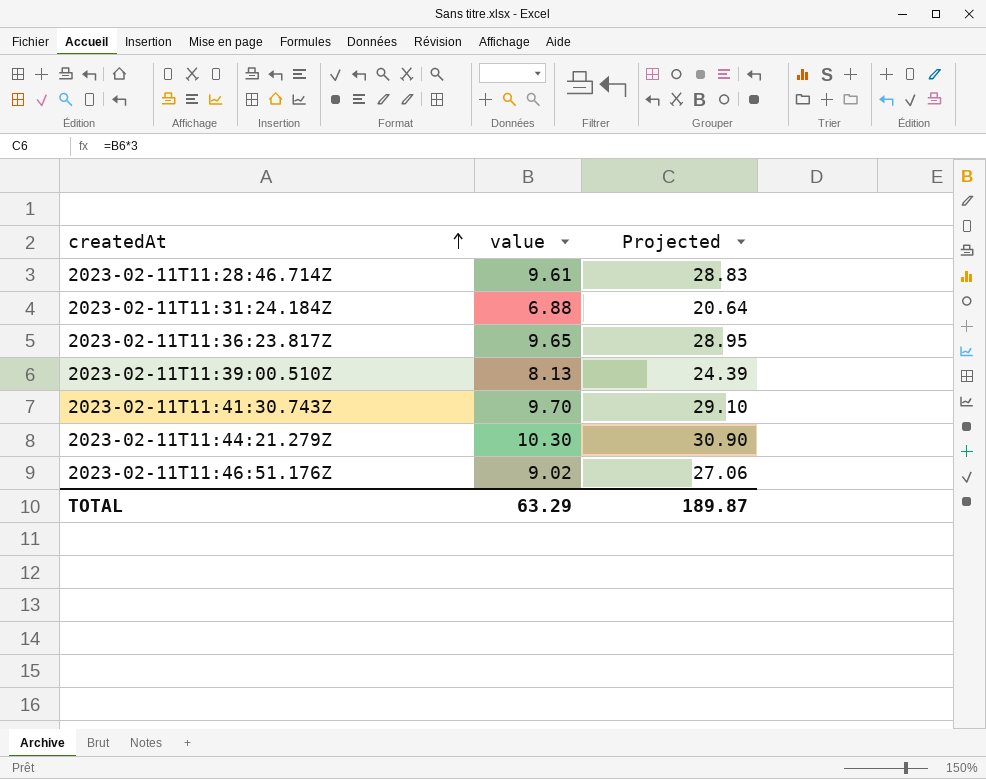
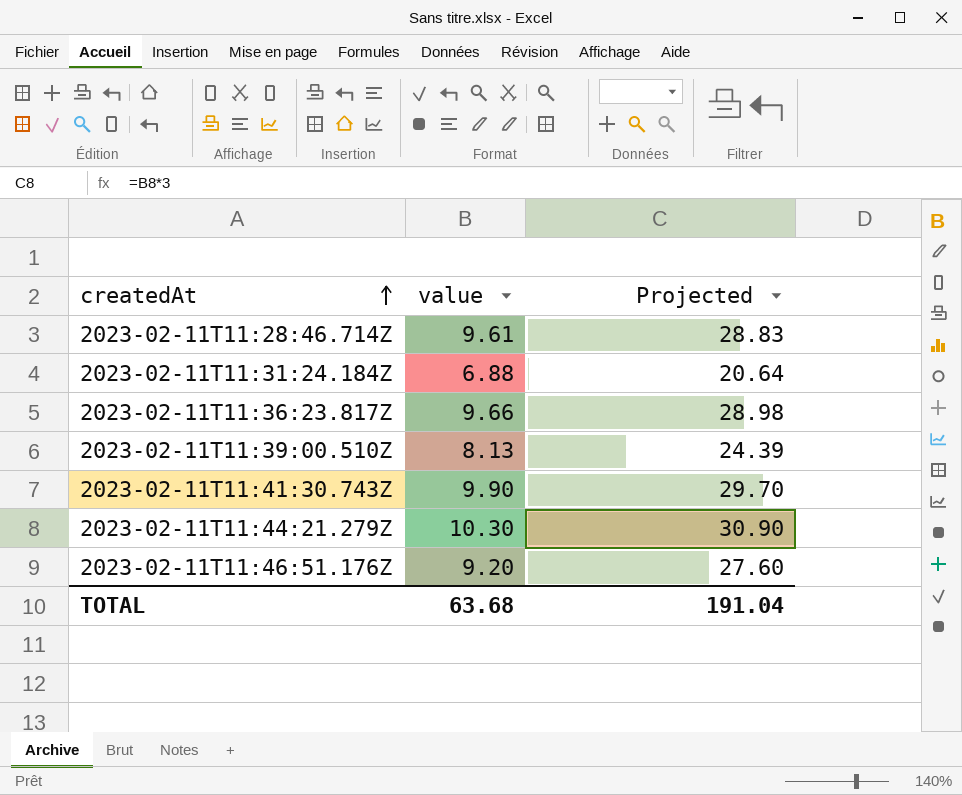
2023-02-11T11:36:23.817Z | value: 9.65 -> 9.66
2023-02-11T11:36:23.817Z | Projected: 28.95 -> 28.98
2023-02-11T11:41:30.743Z | value: 9.70 -> 9.90
2023-02-11T11:41:30.743Z | Projected: 29.10 -> 29.70
2023-02-11T11:46:51.176Z | value: 9.02 -> 9.20
2023-02-11T11:46:51.176Z | Projected: 27.06 -> 27.60
TOTAL | value: 63.29 -> 63.68
TOTAL | Projected: 189.87 -> 191.04

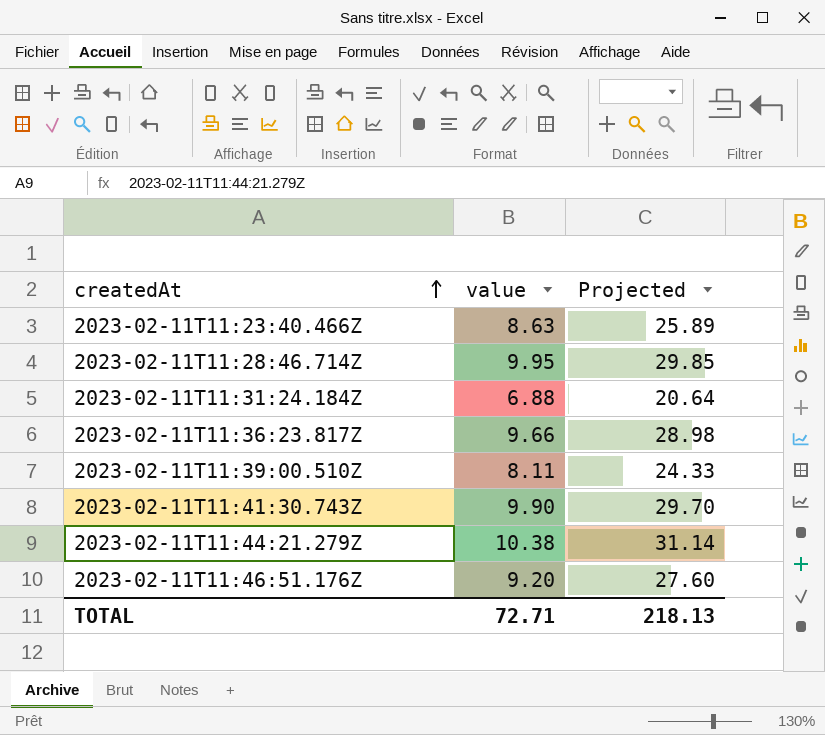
row 2023-02-11T11:23:40.466Z: none -> 8.63 | 25.89
2023-02-11T11:28:46.714Z | value: 9.61 -> 9.95
2023-02-11T11:28:46.714Z | Projected: 28.83 -> 29.85
2023-02-11T11:39:00.510Z | value: 8.13 -> 8.11
2023-02-11T11:39:00.510Z | Projected: 24.39 -> 24.33
2023-02-11T11:44:21.279Z | value: 10.30 -> 10.38
2023-02-11T11:44:21.279Z | Projected: 30.90 -> 31.14
TOTAL | value: 63.68 -> 72.71
TOTAL | Projected: 191.04 -> 218.13

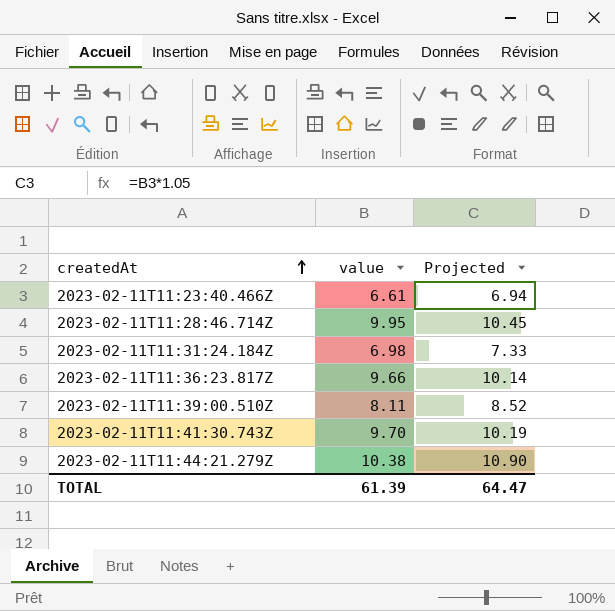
column Projected | formula: [value] * 3 -> [value] * 1.05
row 2023-02-11T11:46:51.176Z: 9.20 | 27.60 -> none
2023-02-11T11:23:40.466Z | value: 8.63 -> 6.61
2023-02-11T11:31:24.184Z | value: 6.88 -> 6.98
2023-02-11T11:41:30.743Z | value: 9.90 -> 9.70
TOTAL | value: 72.71 -> 61.39
TOTAL | Projected: 218.13 -> 64.47

